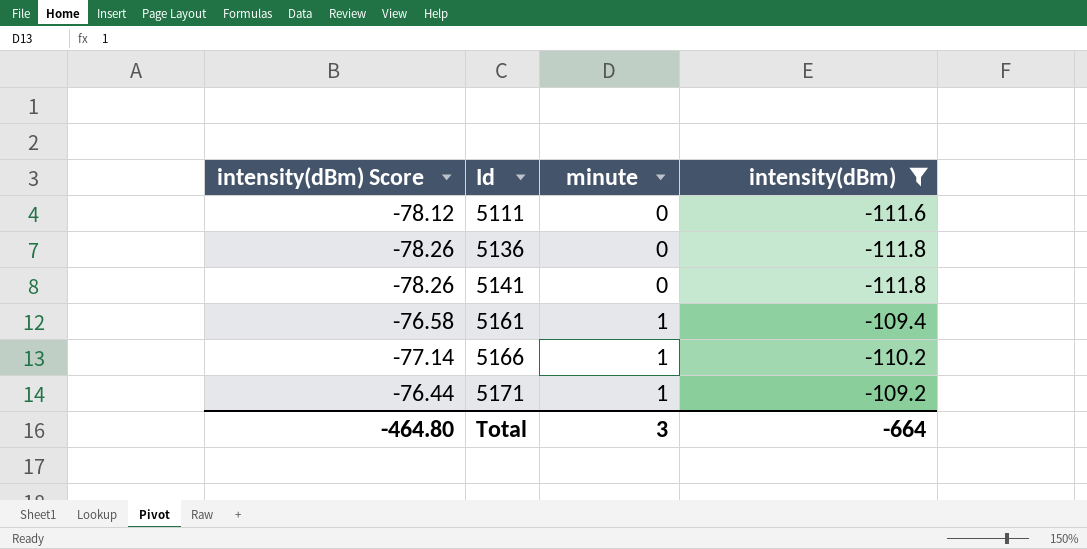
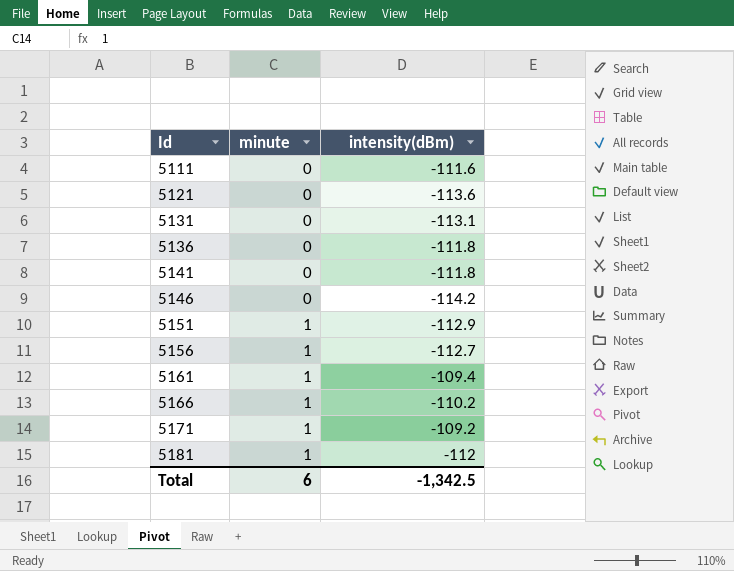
filter: intensity(dBm) >= -111.8 -> none
column intensity(dBm) Score | formula: [intensity(dBm)] * 0.7 -> none
Total | minute: 3 -> 6
Total | intensity(dBm): -664 -> -1,342.5

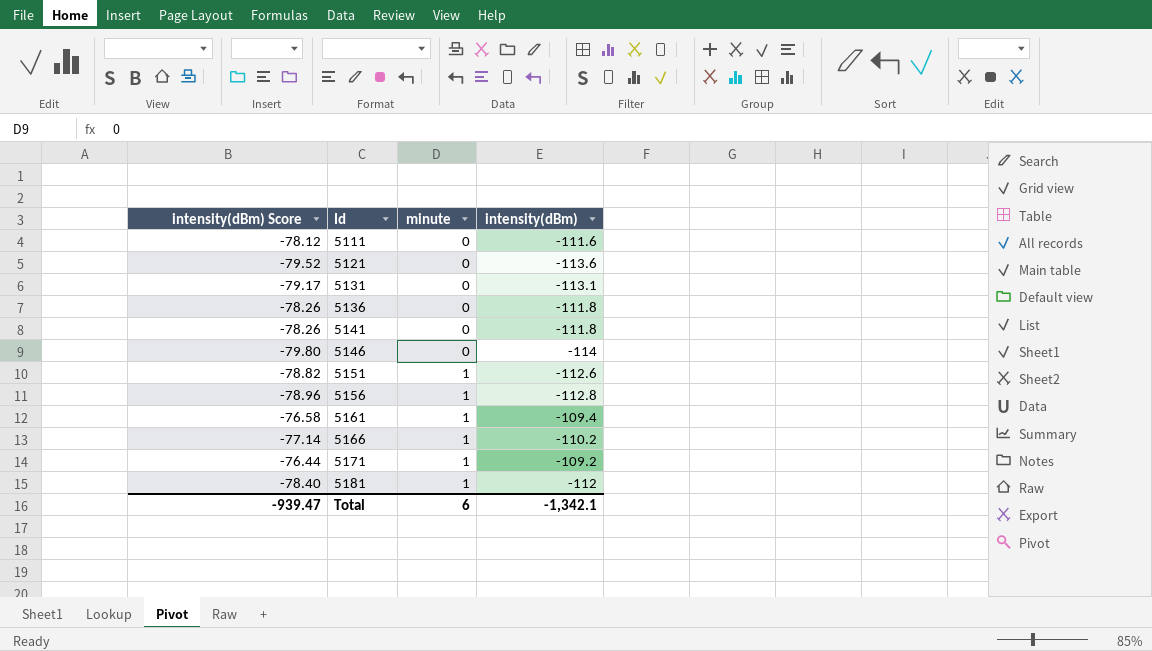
column intensity(dBm) Score | formula: none -> [intensity(dBm)] * 0.7
5146 | intensity(dBm): -114.2 -> -114
5151 | intensity(dBm): -112.9 -> -112.6
5156 | intensity(dBm): -112.7 -> -112.8
Total | intensity(dBm): -1,342.5 -> -1,342.1

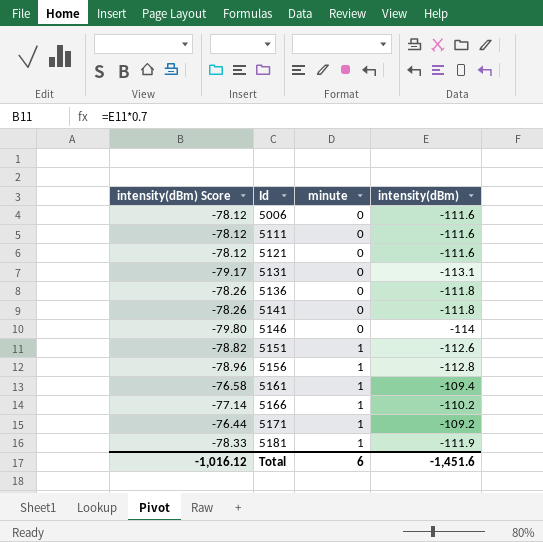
row 5006: none -> -78.12 | 0 | -111.6
5121 | intensity(dBm) Score: -79.52 -> -78.12
5121 | intensity(dBm): -113.6 -> -111.6
5181 | intensity(dBm) Score: -78.40 -> -78.33
5181 | intensity(dBm): -112 -> -111.9
Total | intensity(dBm) Score: -939.47 -> -1,016.12
Total | intensity(dBm): -1,342.1 -> -1,451.6

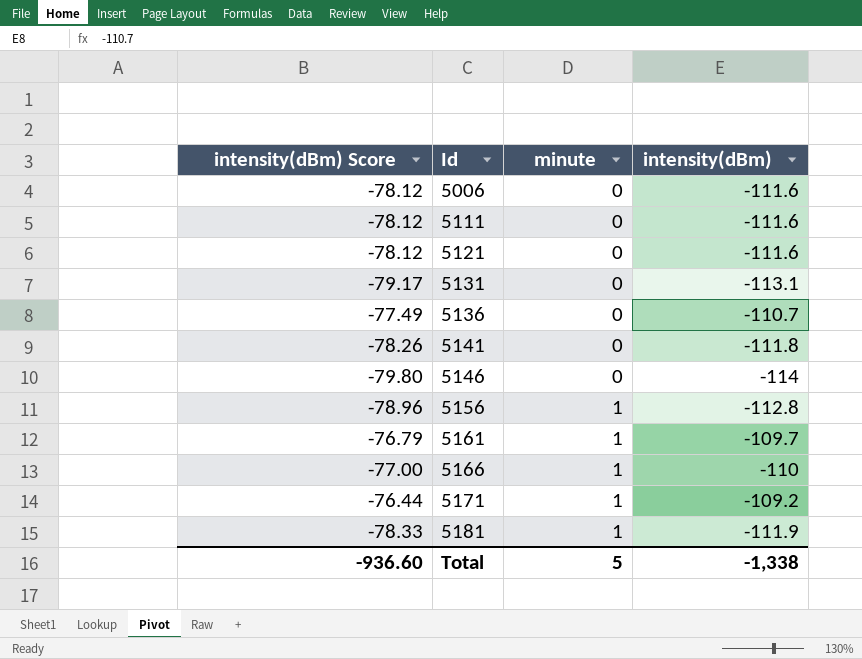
row 5151: -78.82 | 1 | -112.6 -> none
5136 | intensity(dBm) Score: -78.26 -> -77.49
5136 | intensity(dBm): -111.8 -> -110.7
5161 | intensity(dBm) Score: -76.58 -> -76.79
5161 | intensity(dBm): -109.4 -> -109.7
5166 | intensity(dBm) Score: -77.14 -> -77.00
5166 | intensity(dBm): -110.2 -> -110
Total | intensity(dBm) Score: -1,016.12 -> -936.60
Total | minute: 6 -> 5
Total | intensity(dBm): -1,451.6 -> -1,338

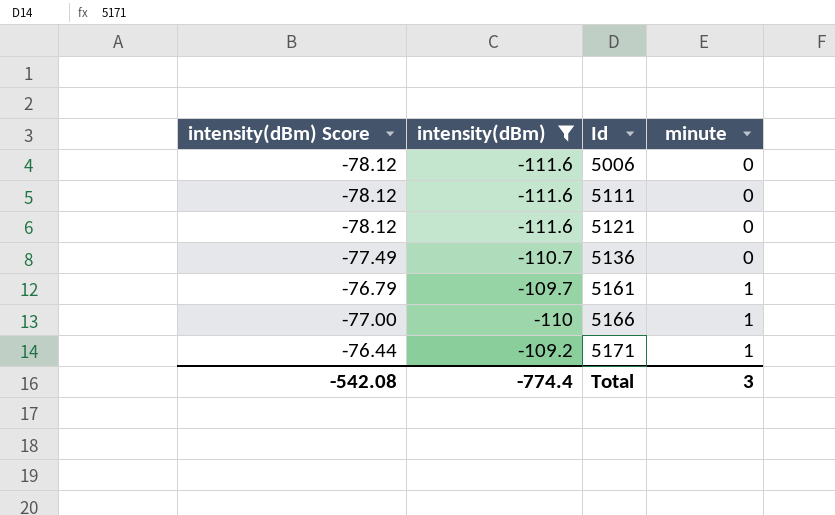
filter: none -> intensity(dBm) >= -111.6
column intensity(dBm) | position: 4 -> 2
Total | intensity(dBm) Score: -936.60 -> -542.08
Total | intensity(dBm): -1,338 -> -774.4
Total | minute: 5 -> 3

